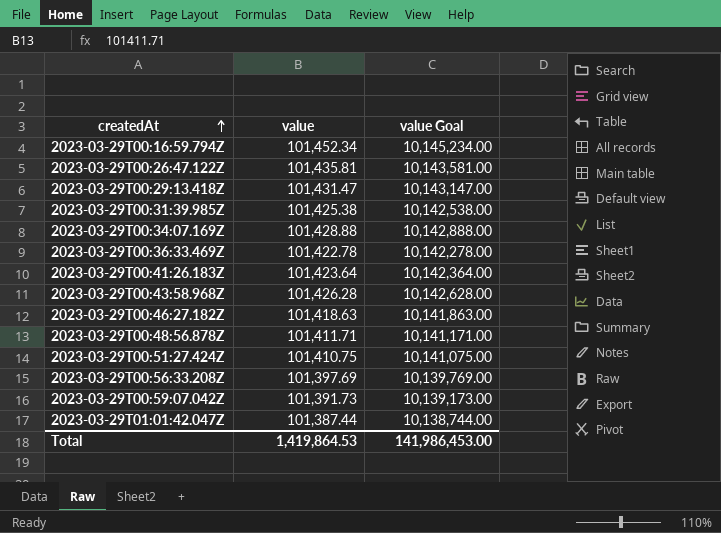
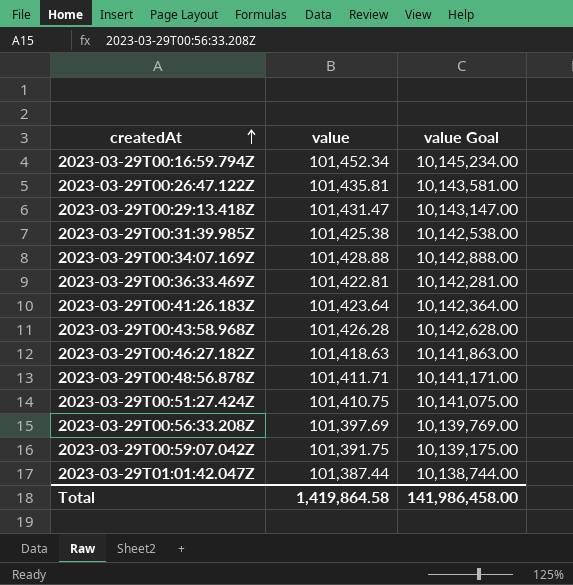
2023-03-29T00:36:33.469Z | value: 101,422.78 -> 101,422.81
2023-03-29T00:36:33.469Z | value Goal: 10,142,278.00 -> 10,142,281.00
2023-03-29T00:59:07.042Z | value: 101,391.73 -> 101,391.75
2023-03-29T00:59:07.042Z | value Goal: 10,139,173.00 -> 10,139,175.00
Total | value: 1,419,864.53 -> 1,419,864.58
Total | value Goal: 141,986,453.00 -> 141,986,458.00

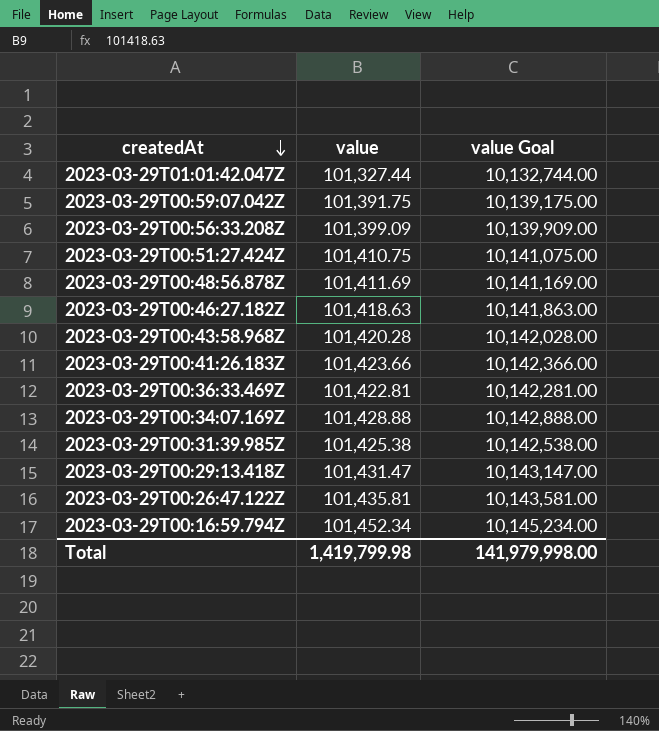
row order: createdAt ascending -> createdAt descending
2023-03-29T01:01:42.047Z | value: 101,387.44 -> 101,327.44
2023-03-29T01:01:42.047Z | value Goal: 10,138,744.00 -> 10,132,744.00
2023-03-29T00:56:33.208Z | value: 101,397.69 -> 101,399.09
2023-03-29T00:56:33.208Z | value Goal: 10,139,769.00 -> 10,139,909.00
2023-03-29T00:48:56.878Z | value: 101,411.71 -> 101,411.69
2023-03-29T00:48:56.878Z | value Goal: 10,141,171.00 -> 10,141,169.00
2023-03-29T00:43:58.968Z | value: 101,426.28 -> 101,420.28
2023-03-29T00:43:58.968Z | value Goal: 10,142,628.00 -> 10,142,028.00
2023-03-29T00:41:26.183Z | value: 101,423.64 -> 101,423.66
2023-03-29T00:41:26.183Z | value Goal: 10,142,364.00 -> 10,142,366.00
Total | value: 1,419,864.58 -> 1,419,799.98
Total | value Goal: 141,986,458.00 -> 141,979,998.00

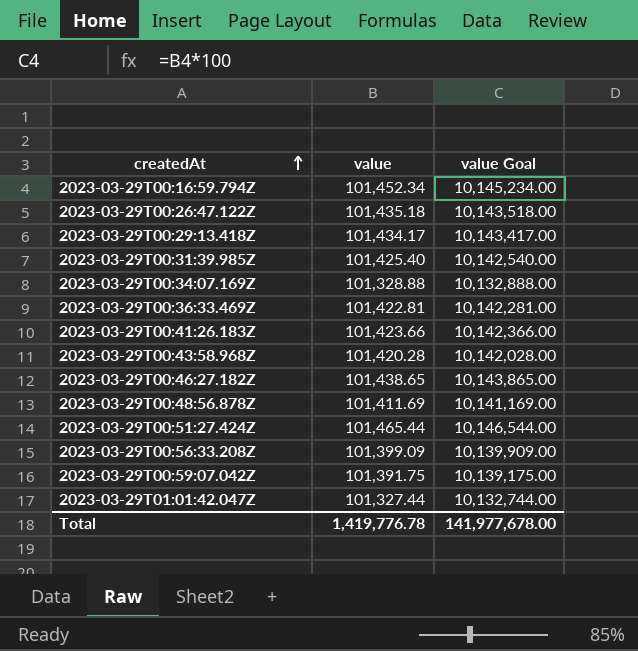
row order: createdAt descending -> createdAt ascending
2023-03-29T00:26:47.122Z | value: 101,435.81 -> 101,435.18
2023-03-29T00:26:47.122Z | value Goal: 10,143,581.00 -> 10,143,518.00
2023-03-29T00:29:13.418Z | value: 101,431.47 -> 101,434.17
2023-03-29T00:29:13.418Z | value Goal: 10,143,147.00 -> 10,143,417.00
2023-03-29T00:31:39.985Z | value: 101,425.38 -> 101,425.40
2023-03-29T00:31:39.985Z | value Goal: 10,142,538.00 -> 10,142,540.00
2023-03-29T00:34:07.169Z | value: 101,428.88 -> 101,328.88
2023-03-29T00:34:07.169Z | value Goal: 10,142,888.00 -> 10,132,888.00
2023-03-29T00:46:27.182Z | value: 101,418.63 -> 101,438.65
2023-03-29T00:46:27.182Z | value Goal: 10,141,863.00 -> 10,143,865.00
2023-03-29T00:51:27.424Z | value: 101,410.75 -> 101,465.44
2023-03-29T00:51:27.424Z | value Goal: 10,141,075.00 -> 10,146,544.00
Total | value: 1,419,799.98 -> 1,419,776.78
Total | value Goal: 141,979,998.00 -> 141,977,678.00

